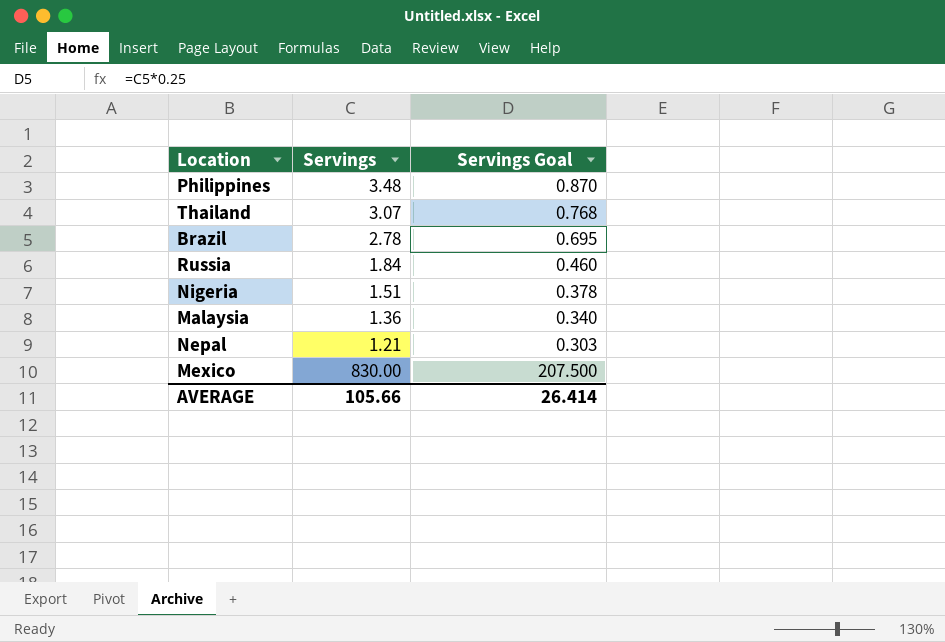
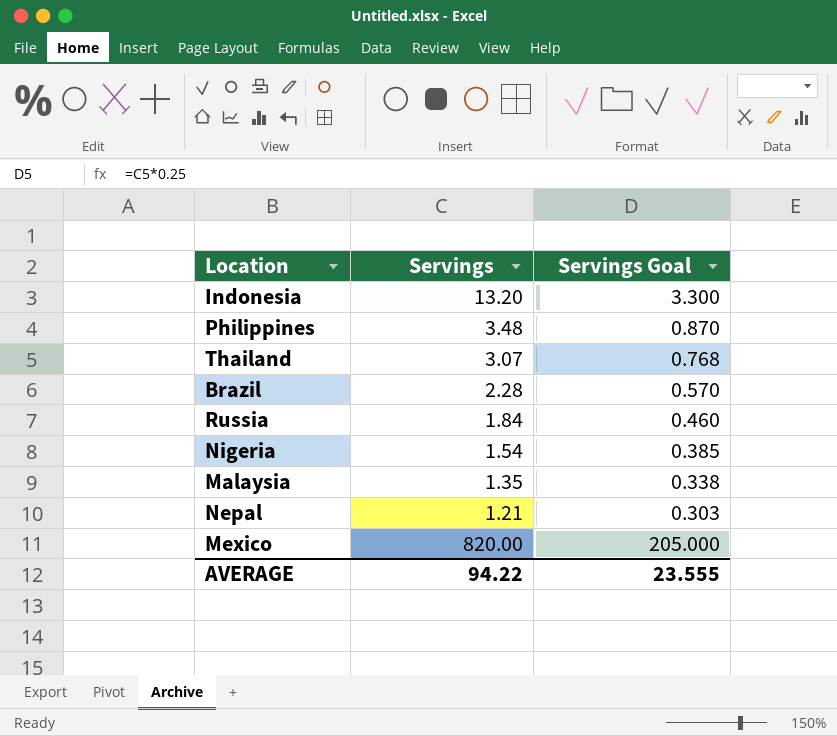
row Indonesia: none -> 13.20 | 3.300
Brazil | Servings: 2.78 -> 2.28
Brazil | Servings Goal: 0.695 -> 0.570
Nigeria | Servings: 1.51 -> 1.54
Nigeria | Servings Goal: 0.378 -> 0.385
Malaysia | Servings: 1.36 -> 1.35
Malaysia | Servings Goal: 0.340 -> 0.338
Mexico | Servings: 830.00 -> 820.00
Mexico | Servings Goal: 207.500 -> 205.000
AVERAGE | Servings: 105.66 -> 94.22
AVERAGE | Servings Goal: 26.414 -> 23.555

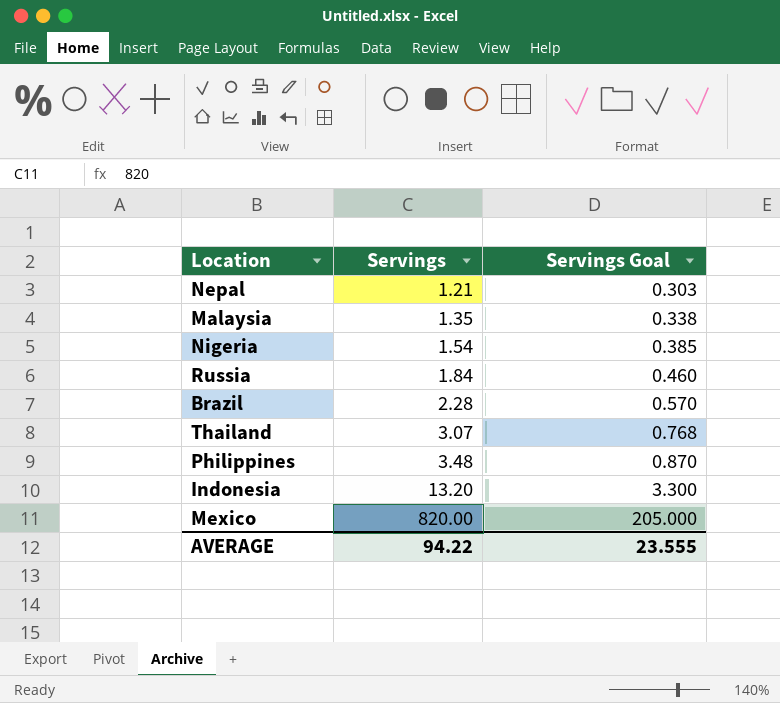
row order: none -> Servings ascending

